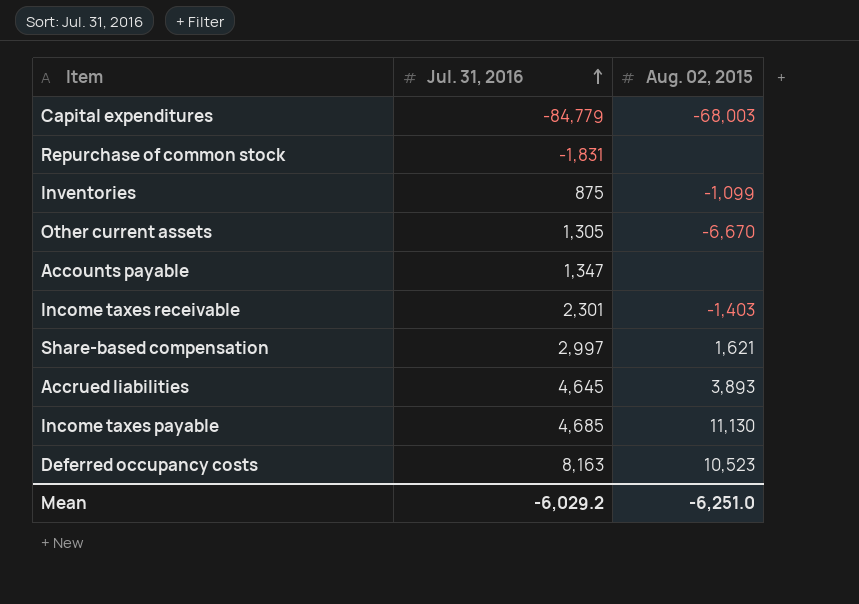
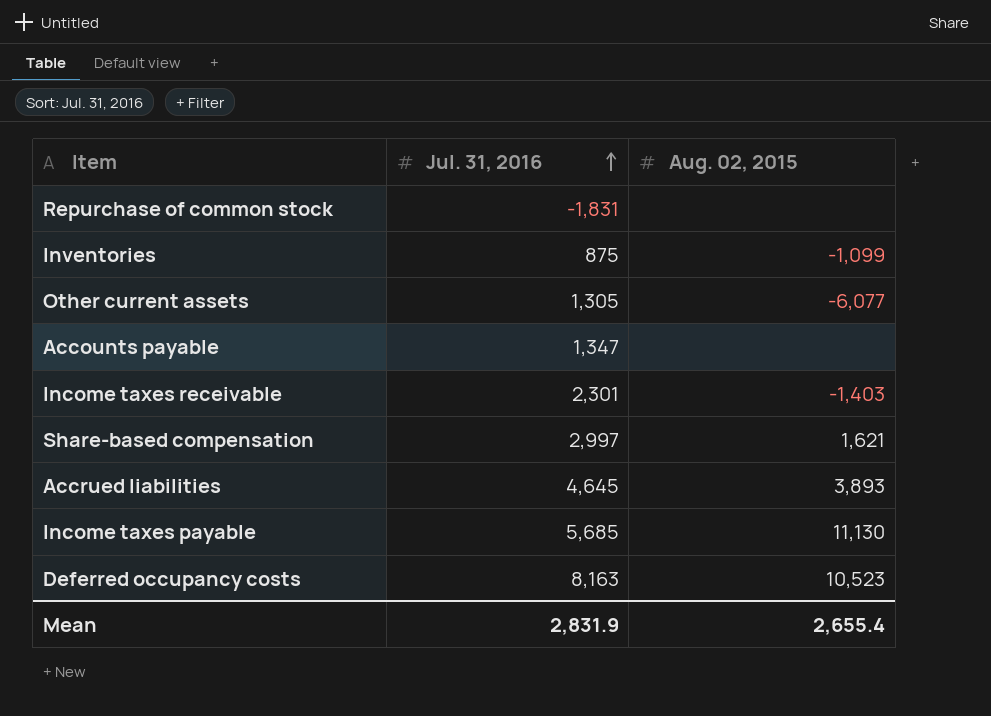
row Capital expenditures: -84,779 | -68,003 -> none
Other current assets | Aug. 02, 2015: -6,670 -> -6,077
Income taxes payable | Jul. 31, 2016: 4,685 -> 5,685
Mean | Jul. 31, 2016: -6,029.2 -> 2,831.9
Mean | Aug. 02, 2015: -6,251.0 -> 2,655.4

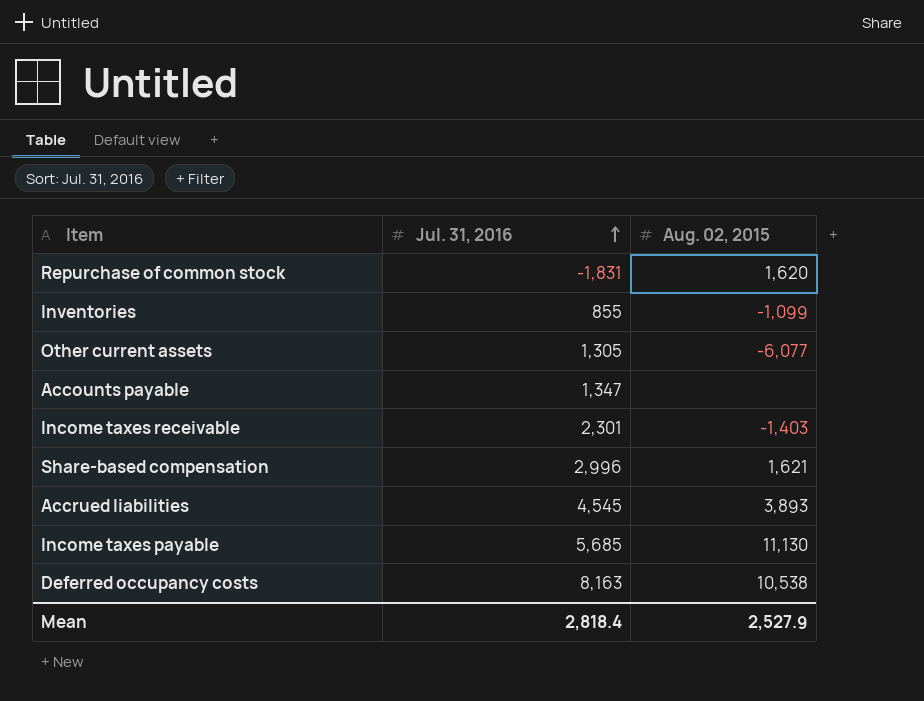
Repurchase of common stock | Aug. 02, 2015: none -> 1,620
Inventories | Jul. 31, 2016: 875 -> 855
Share-based compensation | Jul. 31, 2016: 2,997 -> 2,996
Accrued liabilities | Jul. 31, 2016: 4,645 -> 4,545
Deferred occupancy costs | Aug. 02, 2015: 10,523 -> 10,538
Mean | Jul. 31, 2016: 2,831.9 -> 2,818.4
Mean | Aug. 02, 2015: 2,655.4 -> 2,527.9

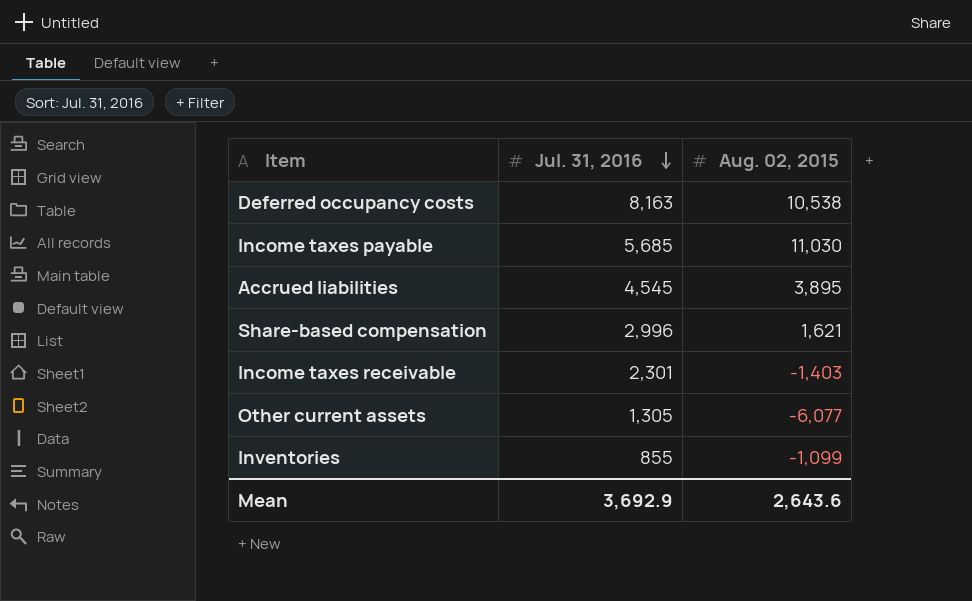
row order: Jul. 31, 2016 ascending -> Jul. 31, 2016 descending
row Repurchase of common stock: -1,831 | 1,620 -> none
row Accounts payable: 1,347 | none -> none
Income taxes payable | Aug. 02, 2015: 11,130 -> 11,030
Accrued liabilities | Aug. 02, 2015: 3,893 -> 3,895
Mean | Jul. 31, 2016: 2,818.4 -> 3,692.9
Mean | Aug. 02, 2015: 2,527.9 -> 2,643.6

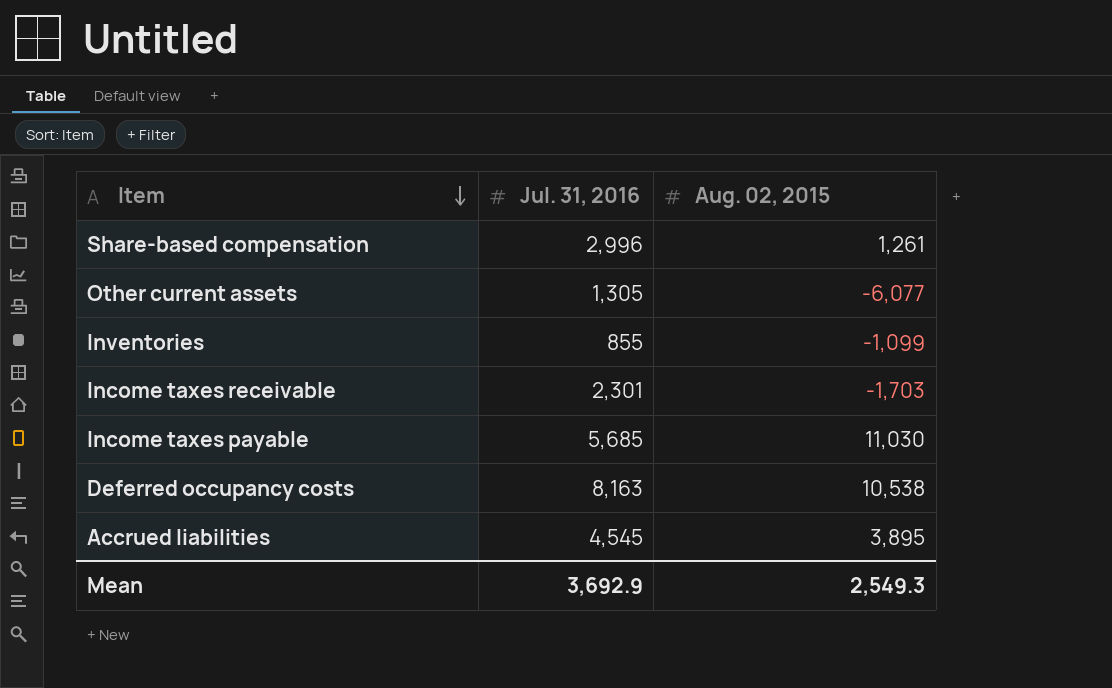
row order: Jul. 31, 2016 descending -> Item descending
Share-based compensation | Aug. 02, 2015: 1,621 -> 1,261
Income taxes receivable | Aug. 02, 2015: -1,403 -> -1,703
Mean | Aug. 02, 2015: 2,643.6 -> 2,549.3

